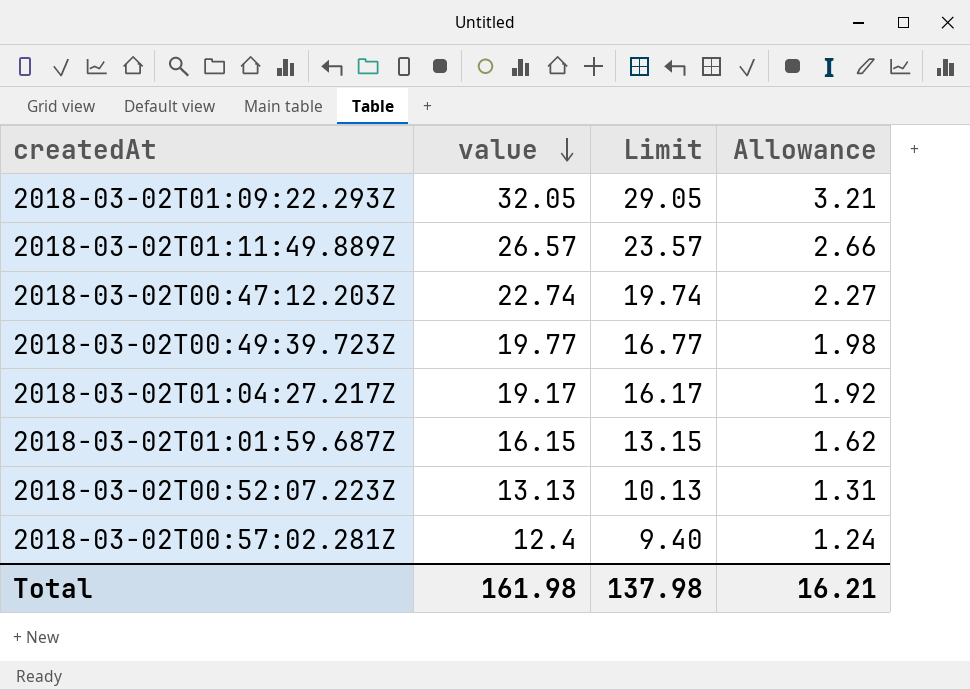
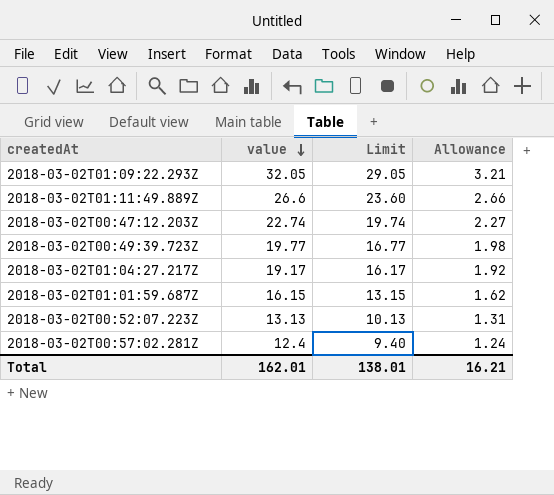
2018-03-02T01:11:49.889Z | value: 26.57 -> 26.6
2018-03-02T01:11:49.889Z | Limit: 23.57 -> 23.60
Total | value: 161.98 -> 162.01
Total | Limit: 137.98 -> 138.01

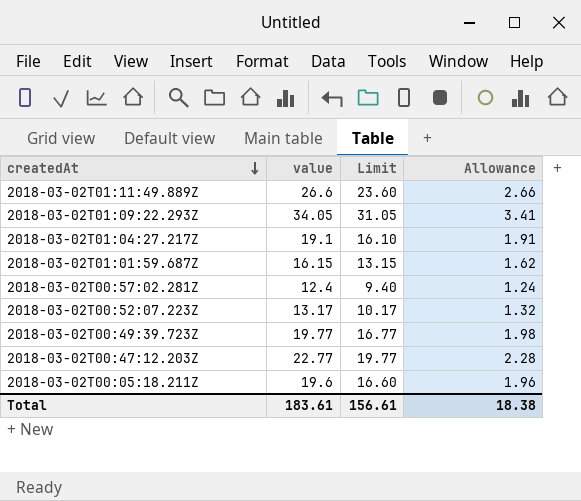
row order: value descending -> createdAt descending
2018-03-02T01:09:22.293Z | value: 32.05 -> 34.05
2018-03-02T01:09:22.293Z | Limit: 29.05 -> 31.05
2018-03-02T01:09:22.293Z | Allowance: 3.21 -> 3.41
2018-03-02T01:04:27.217Z | value: 19.17 -> 19.1
2018-03-02T01:04:27.217Z | Limit: 16.17 -> 16.10
2018-03-02T01:04:27.217Z | Allowance: 1.92 -> 1.91
2018-03-02T00:52:07.223Z | value: 13.13 -> 13.17
2018-03-02T00:52:07.223Z | Limit: 10.13 -> 10.17
2018-03-02T00:52:07.223Z | Allowance: 1.31 -> 1.32
2018-03-02T00:47:12.203Z | value: 22.74 -> 22.77
2018-03-02T00:47:12.203Z | Limit: 19.74 -> 19.77
2018-03-02T00:47:12.203Z | Allowance: 2.27 -> 2.28
row 2018-03-02T00:05:18.211Z: none -> 19.6 | 16.60 | 1.96
Total | value: 162.01 -> 183.61
Total | Limit: 138.01 -> 156.61
Total | Allowance: 16.21 -> 18.38

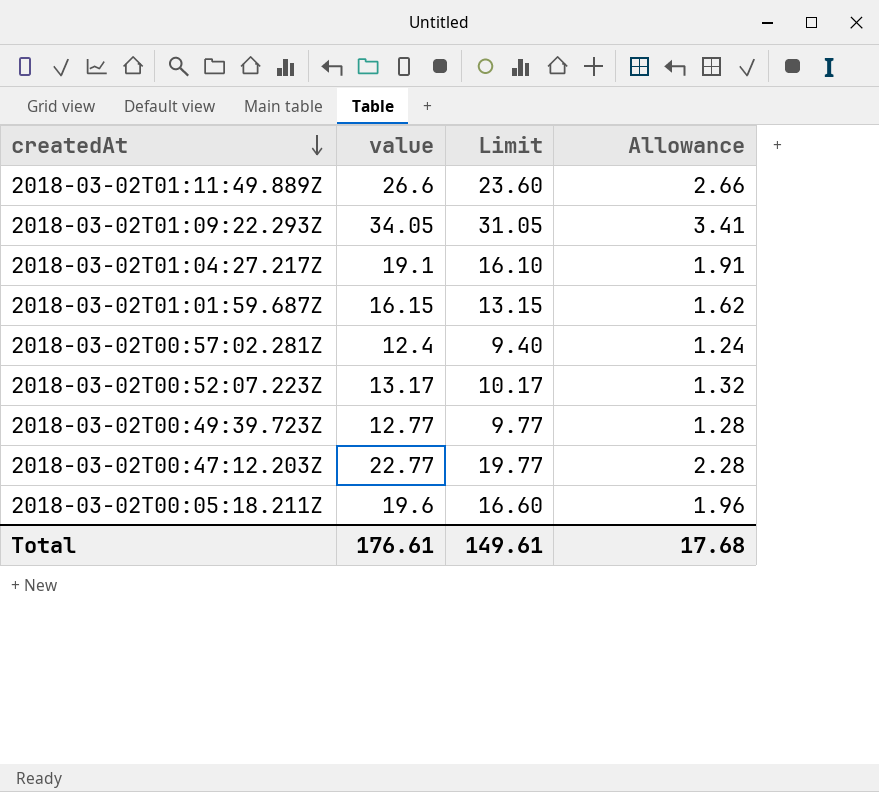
2018-03-02T00:49:39.723Z | value: 19.77 -> 12.77
2018-03-02T00:49:39.723Z | Limit: 16.77 -> 9.77
2018-03-02T00:49:39.723Z | Allowance: 1.98 -> 1.28
Total | value: 183.61 -> 176.61
Total | Limit: 156.61 -> 149.61
Total | Allowance: 18.38 -> 17.68

